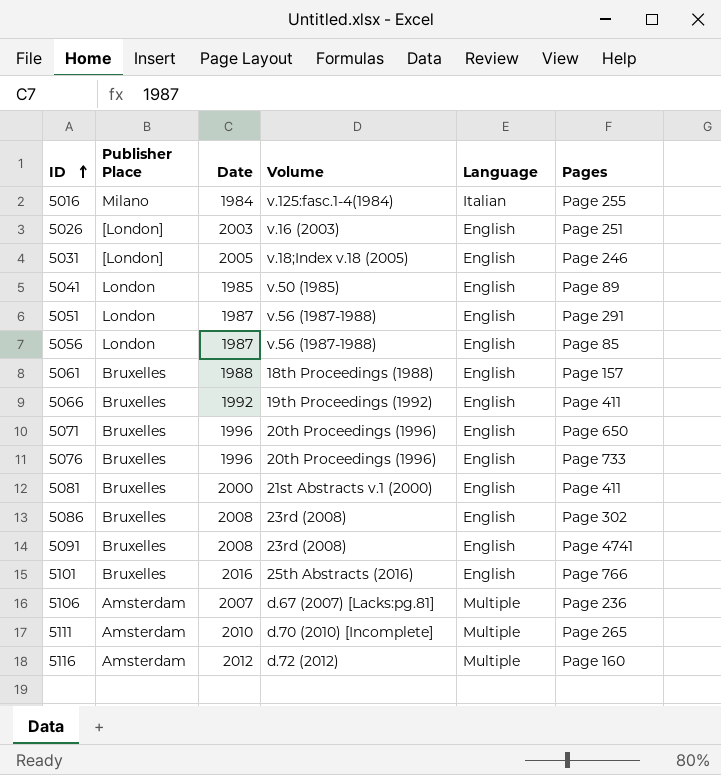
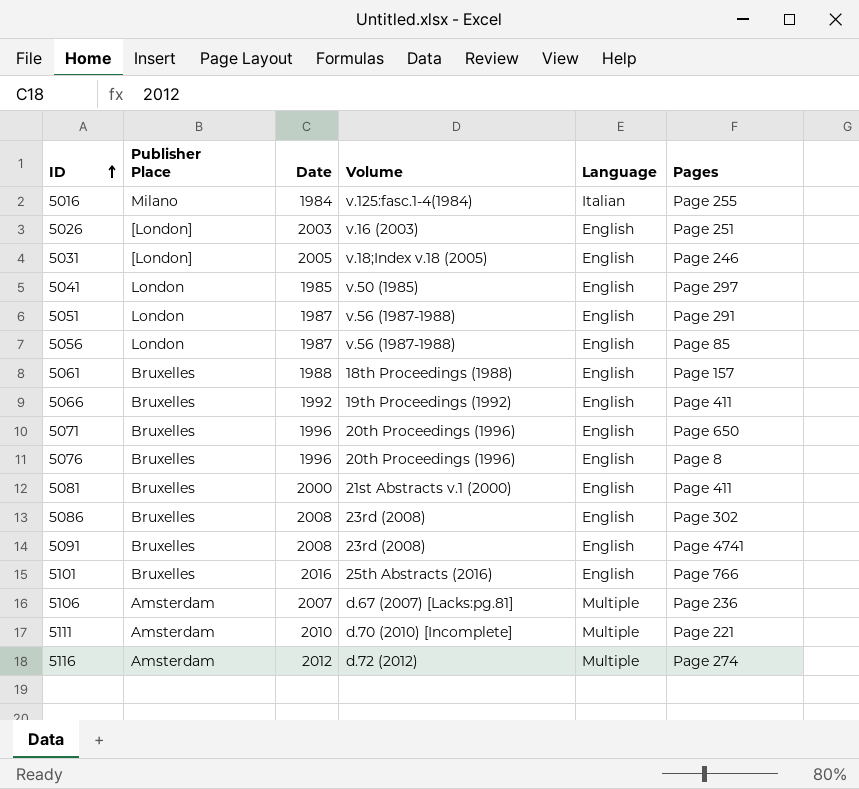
5041 | Pages: Page 89 -> Page 297
5076 | Pages: Page 733 -> Page 8
5111 | Pages: Page 265 -> Page 221
5116 | Pages: Page 160 -> Page 274

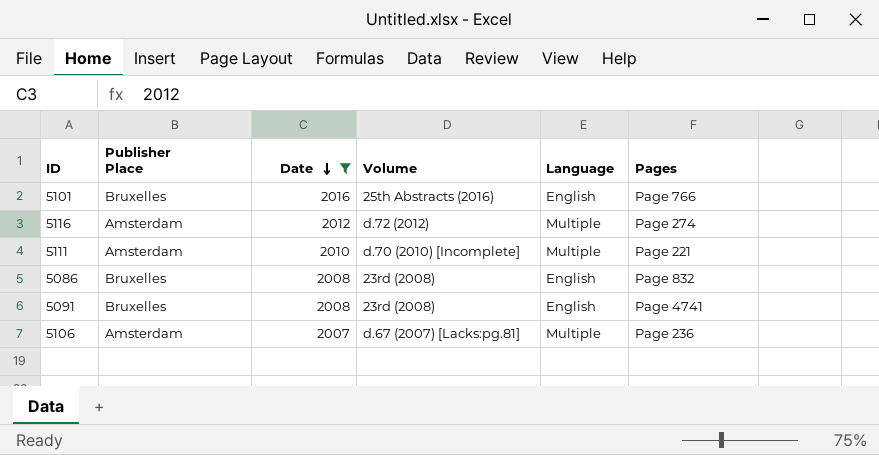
filter: none -> Date >= 2007
row order: ID ascending -> Date descending
5086 | Pages: Page 302 -> Page 832

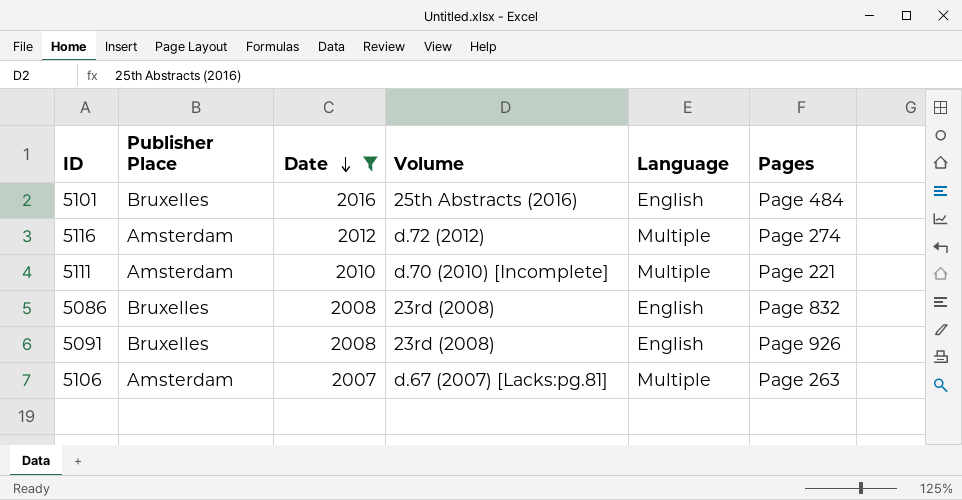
5101 | Pages: Page 766 -> Page 484
5091 | Pages: Page 4741 -> Page 926
5106 | Pages: Page 236 -> Page 263

